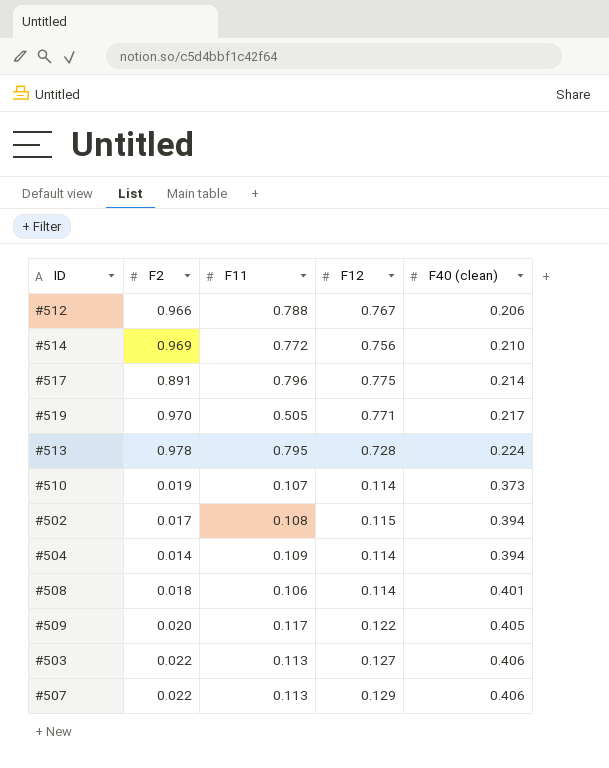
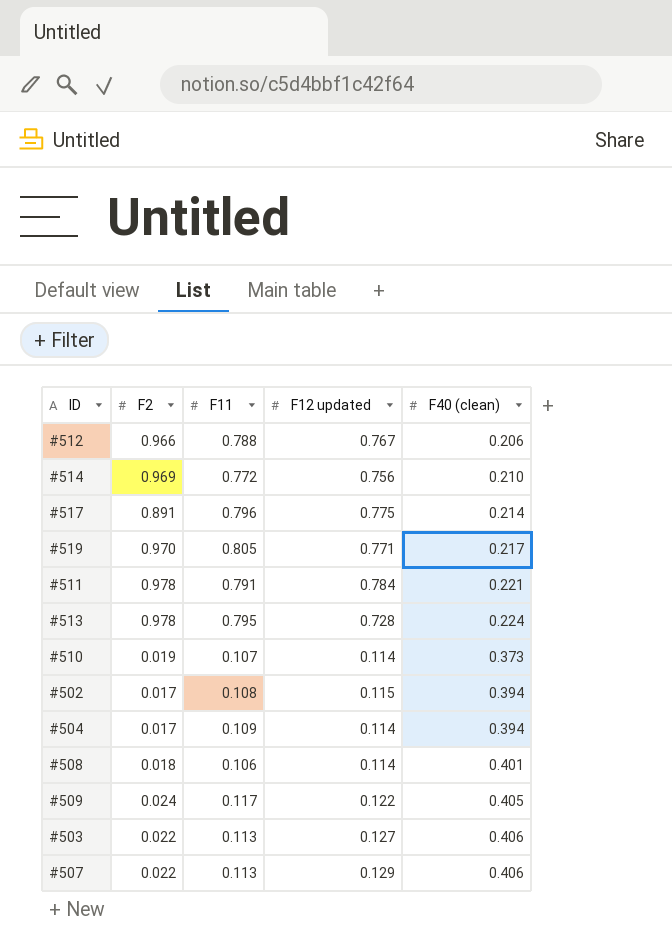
column name: F12 -> F12 updated
#519 | F11: 0.505 -> 0.805
row #511: none -> 0.978 | 0.791 | 0.784 | 0.221
#504 | F2: 0.014 -> 0.017
#509 | F2: 0.020 -> 0.024

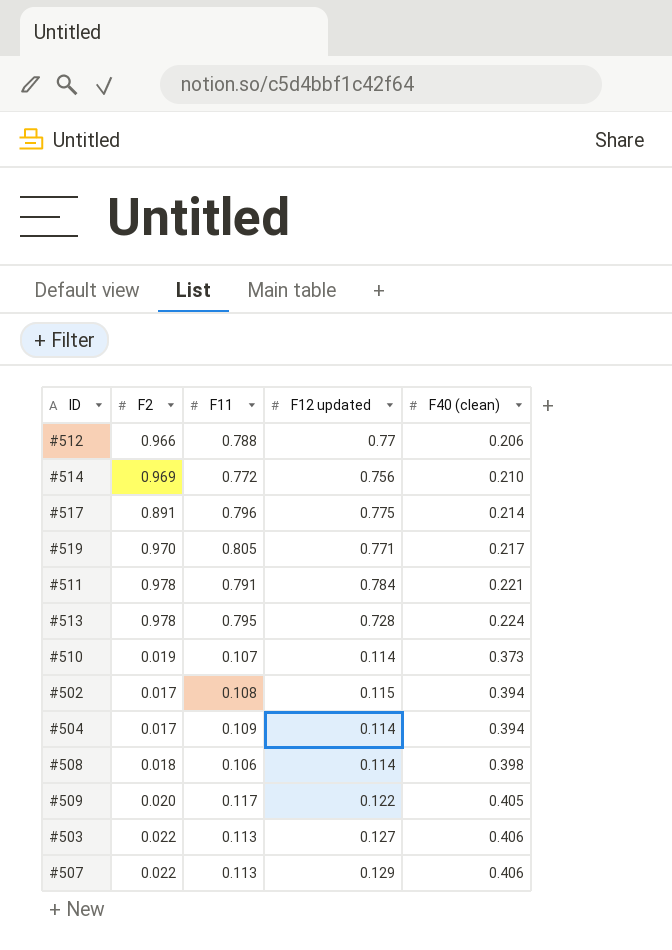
#512 | F12 updated: 0.767 -> 0.77
#508 | F40 (clean): 0.401 -> 0.398
#509 | F2: 0.024 -> 0.020

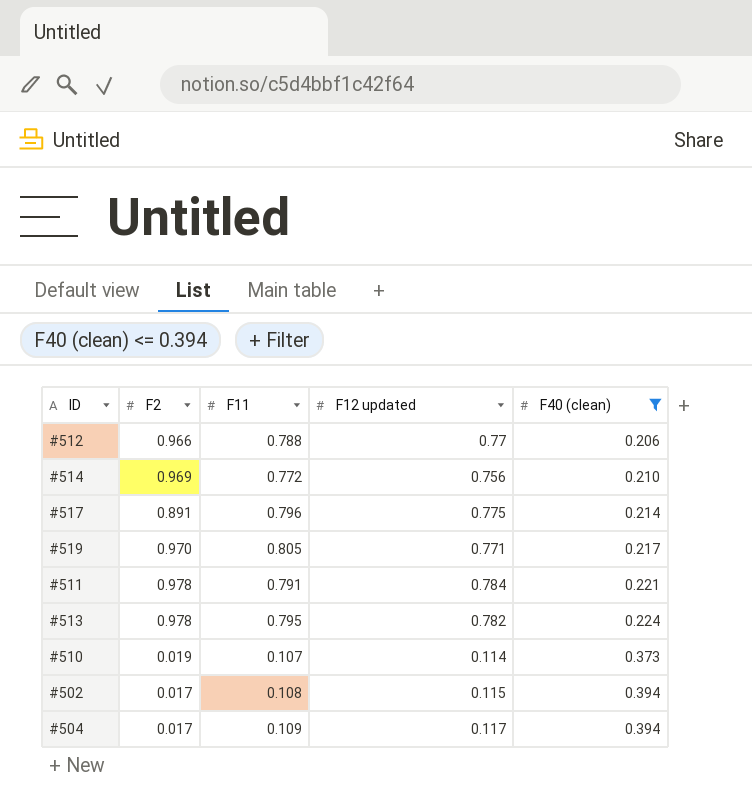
filter: none -> F40 (clean) <= 0.394
#513 | F12 updated: 0.728 -> 0.782
#504 | F12 updated: 0.114 -> 0.117

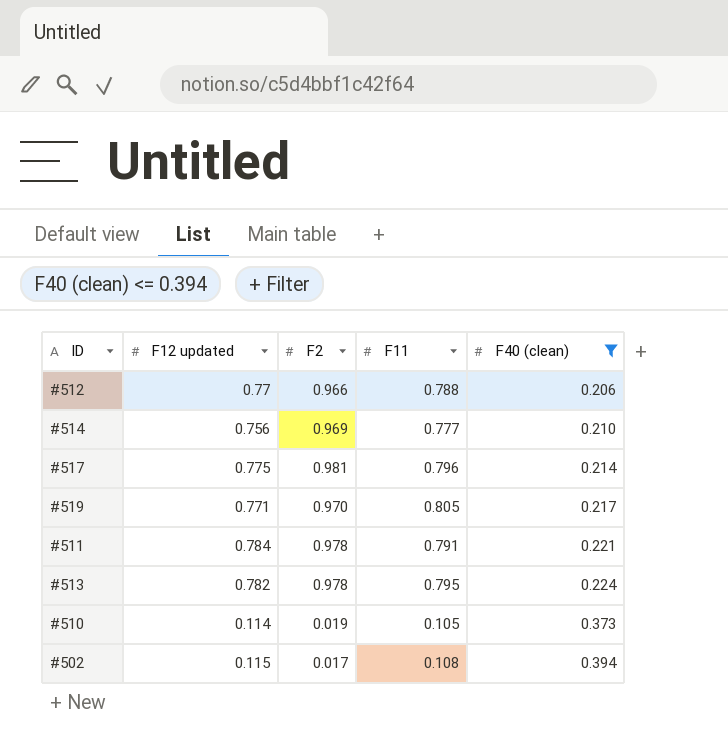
column F12 updated | position: 4 -> 2
row #504: 0.017 | 0.109 | 0.117 | 0.394 -> none
#514 | F11: 0.772 -> 0.777
#517 | F2: 0.891 -> 0.981
#510 | F11: 0.107 -> 0.105

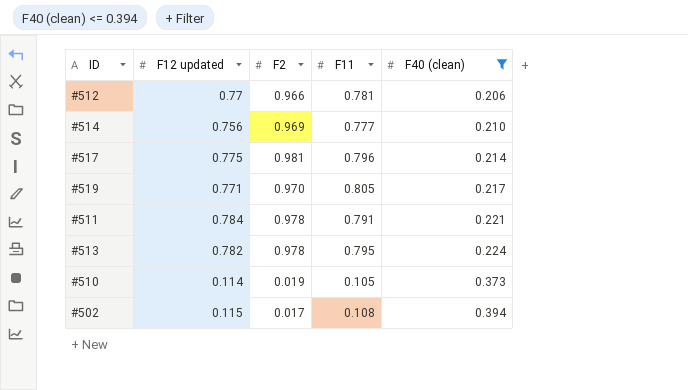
#512 | F11: 0.788 -> 0.781

